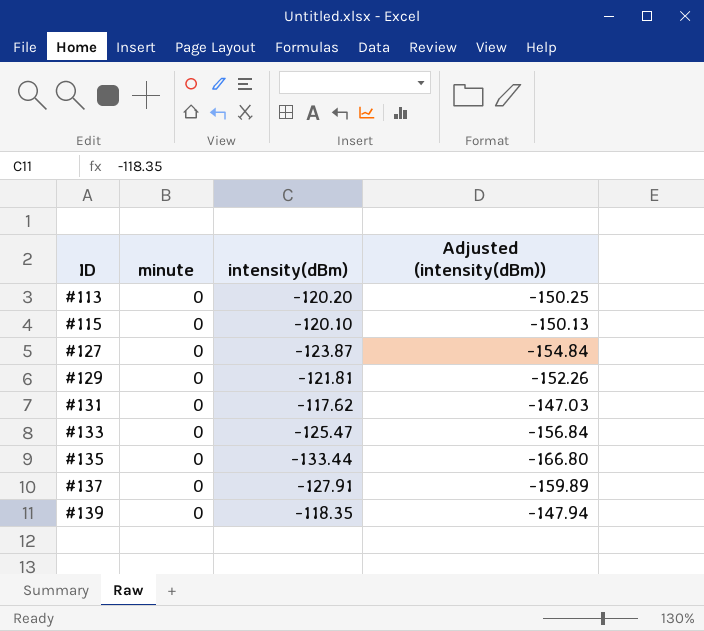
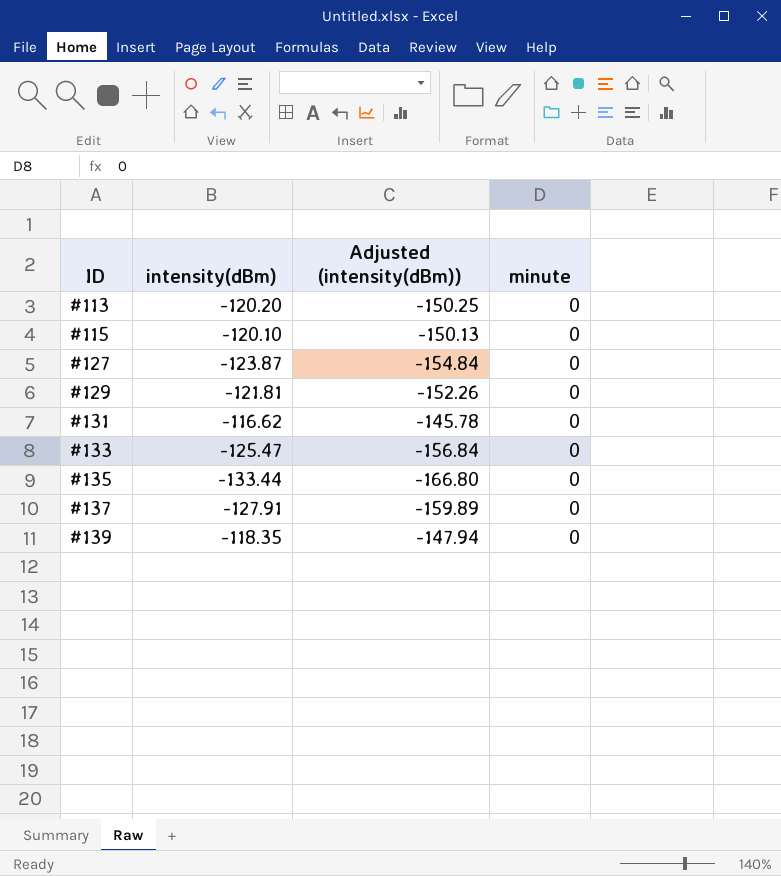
column minute | position: 2 -> 4
#131 | intensity(dBm): -117.62 -> -116.62
#131 | Adjusted (intensity(dBm)): -147.03 -> -145.78

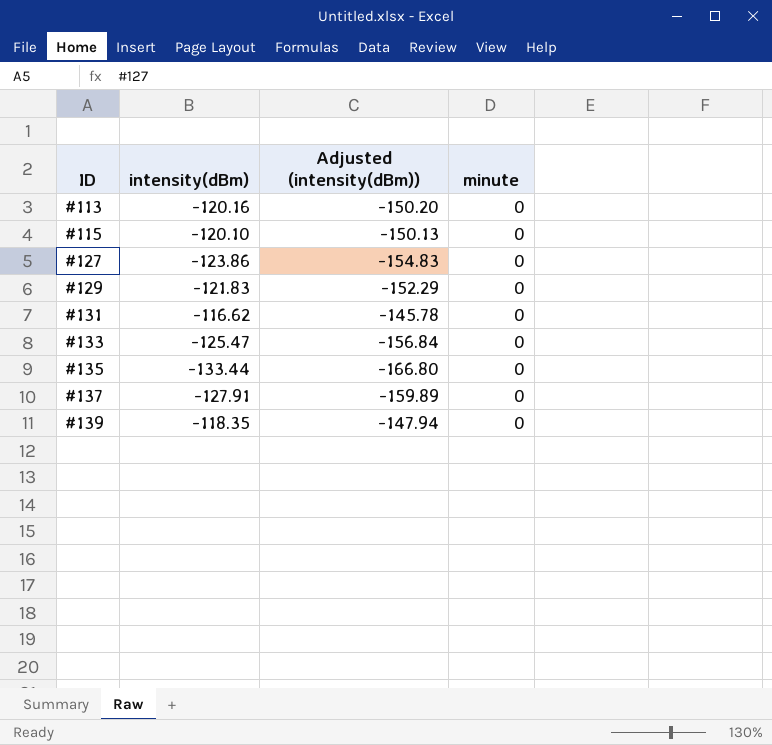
#113 | intensity(dBm): -120.20 -> -120.16
#113 | Adjusted (intensity(dBm)): -150.25 -> -150.20
#127 | intensity(dBm): -123.87 -> -123.86
#127 | Adjusted (intensity(dBm)): -154.84 -> -154.83
#129 | intensity(dBm): -121.81 -> -121.83
#129 | Adjusted (intensity(dBm)): -152.26 -> -152.29

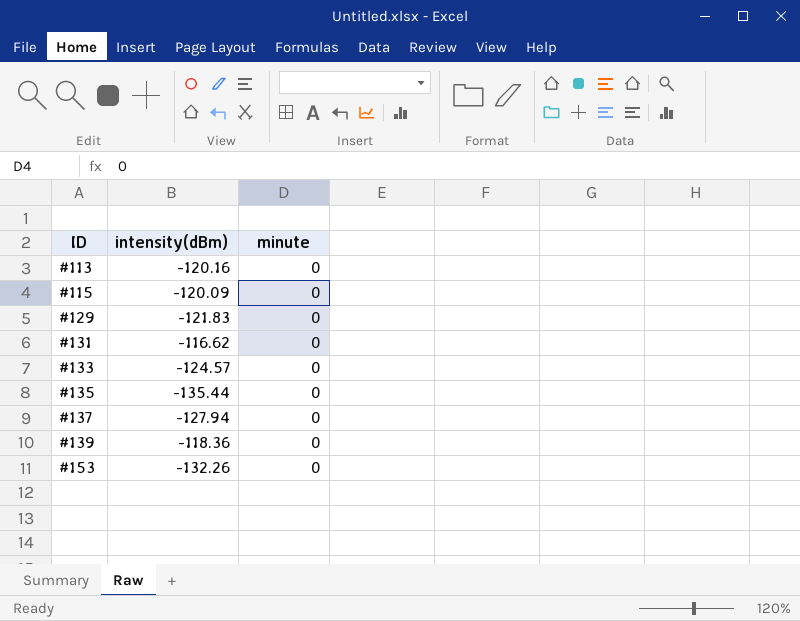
column Adjusted (intensity(dBm)) | formula: [intensity(dBm)] * 1.25 -> none
row #127: -123.86 | -154.83 | 0 -> none
#115 | intensity(dBm): -120.10 -> -120.09
#133 | intensity(dBm): -125.47 -> -124.57
#135 | intensity(dBm): -133.44 -> -135.44
#137 | intensity(dBm): -127.91 -> -127.94
#139 | intensity(dBm): -118.35 -> -118.36
row #153: none -> -132.26 | 0

